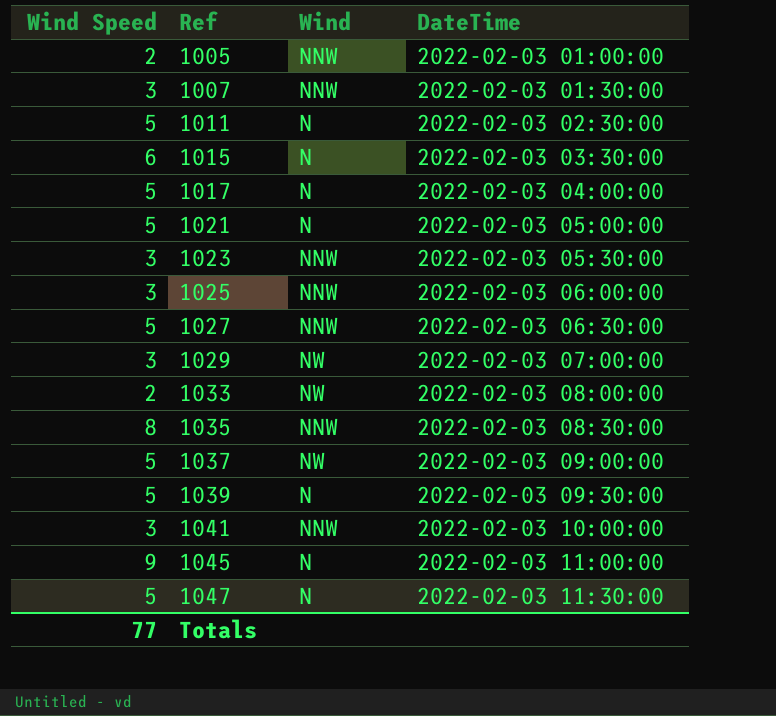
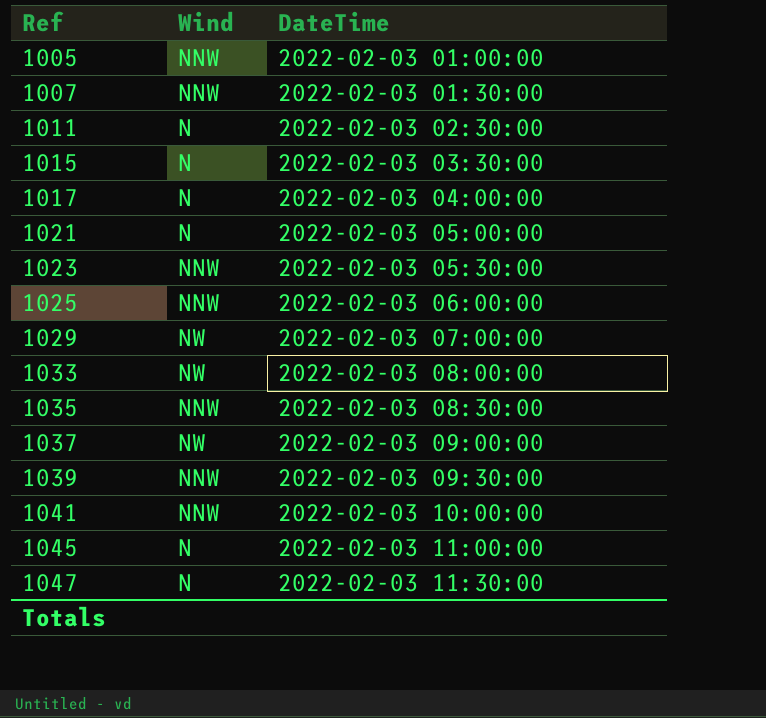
column Wind Speed | position: 1 -> none
row 1027: 5 | NNW | 2022-02-03 06:30:00 -> none
1039 | Wind: N -> NNW

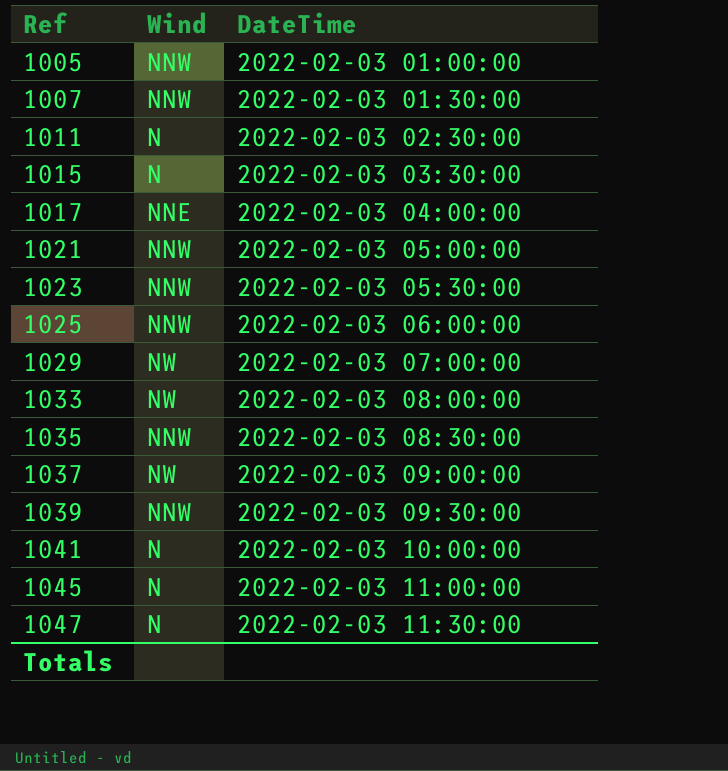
1017 | Wind: N -> NNE
1021 | Wind: N -> NNW
1041 | Wind: NNW -> N

